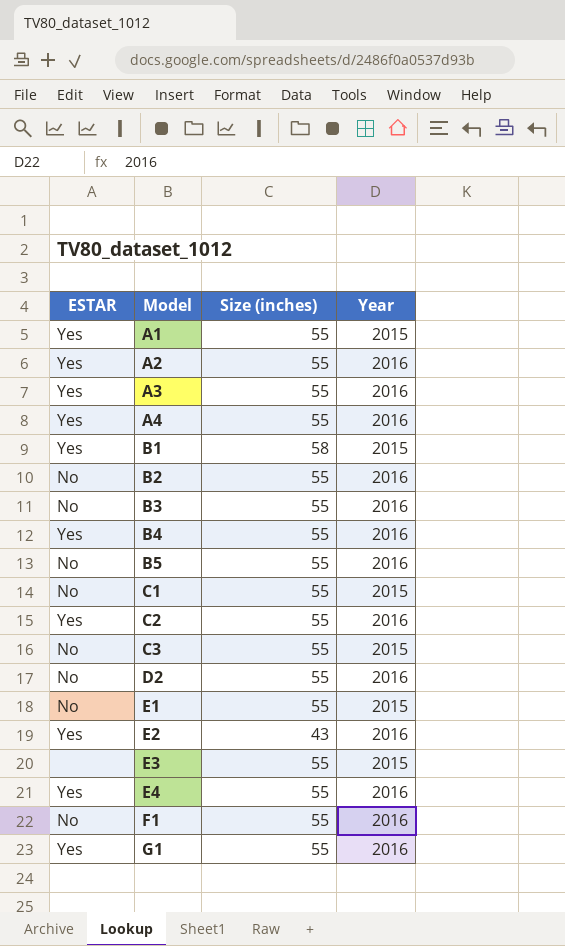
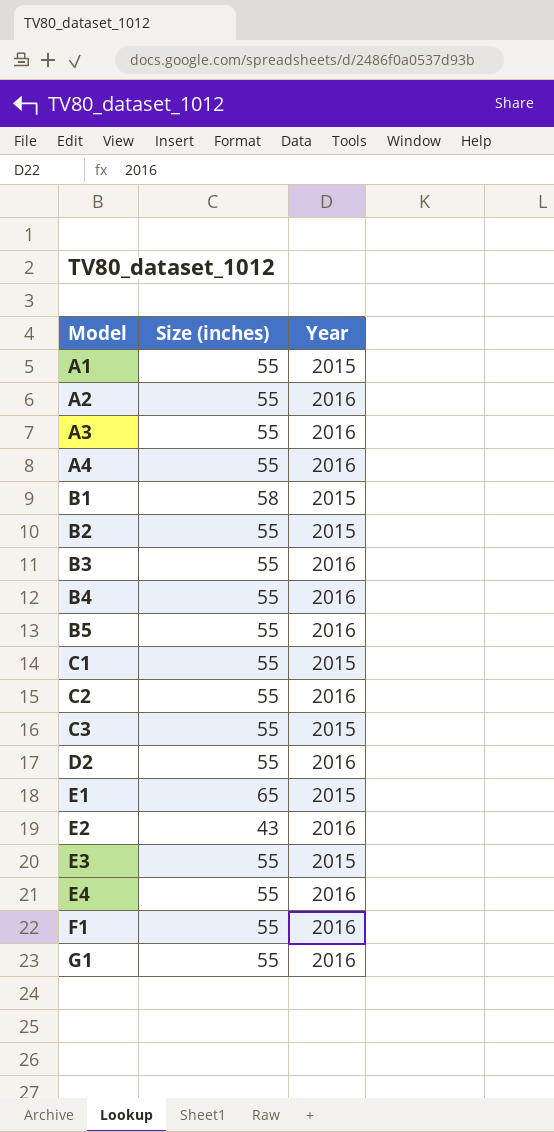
column ESTAR | position: 1 -> none
B2 | Year: 2016 -> 2015
E1 | Size (inches): 55 -> 65

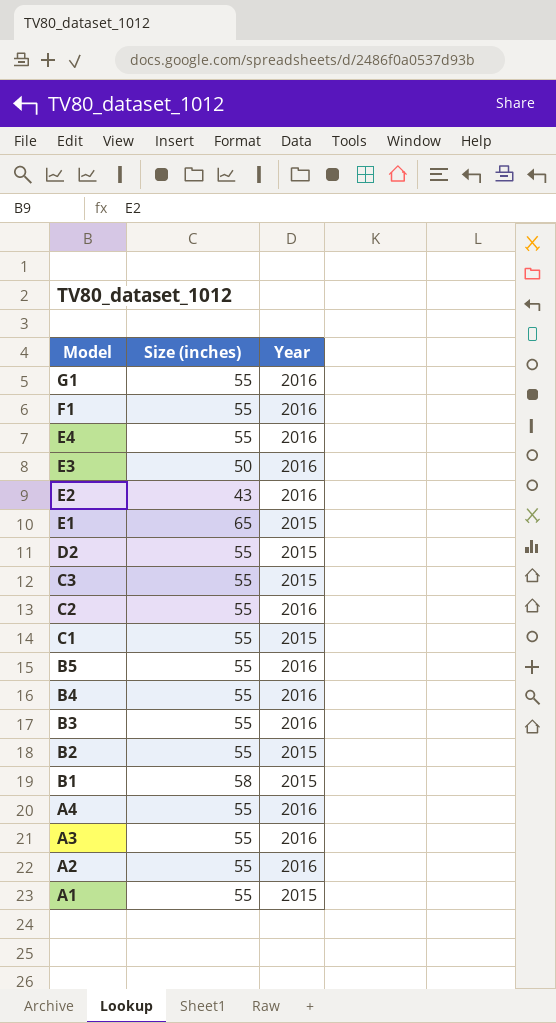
row order: Model ascending -> Model descending
E3 | Size (inches): 55 -> 50
E3 | Year: 2015 -> 2016
D2 | Year: 2016 -> 2015

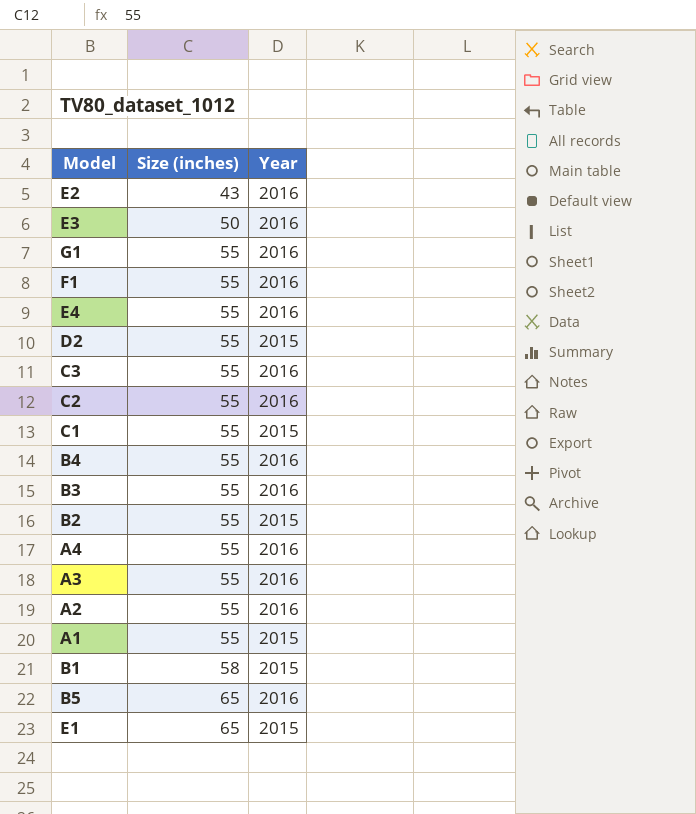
row order: Model descending -> Size (inches) ascending
C3 | Year: 2015 -> 2016
B5 | Size (inches): 55 -> 65

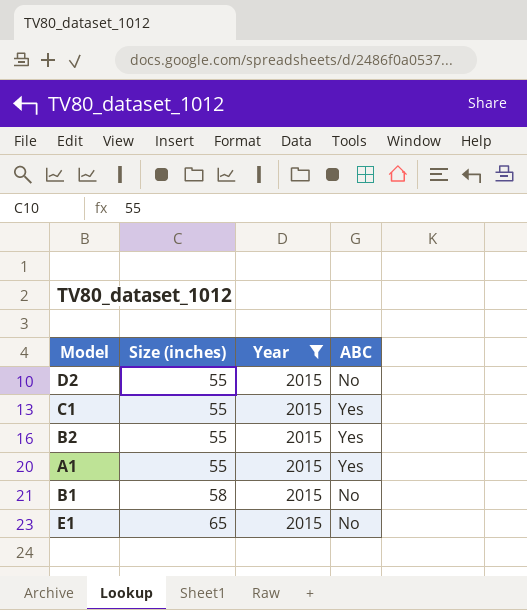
filter: none -> Year = 2015
column ABC | position: none -> 4

